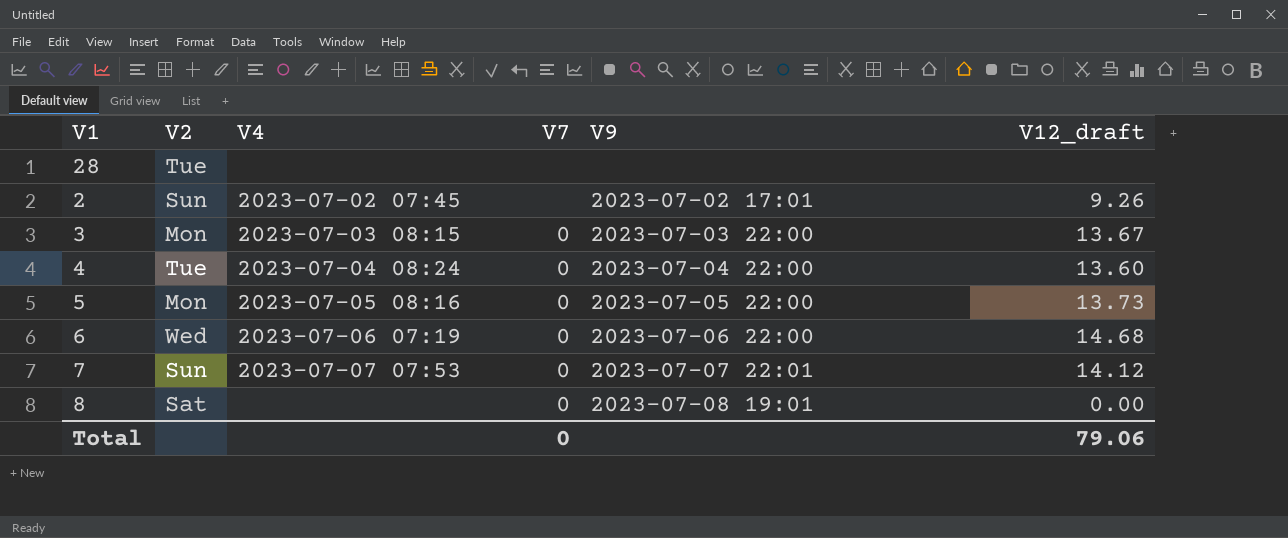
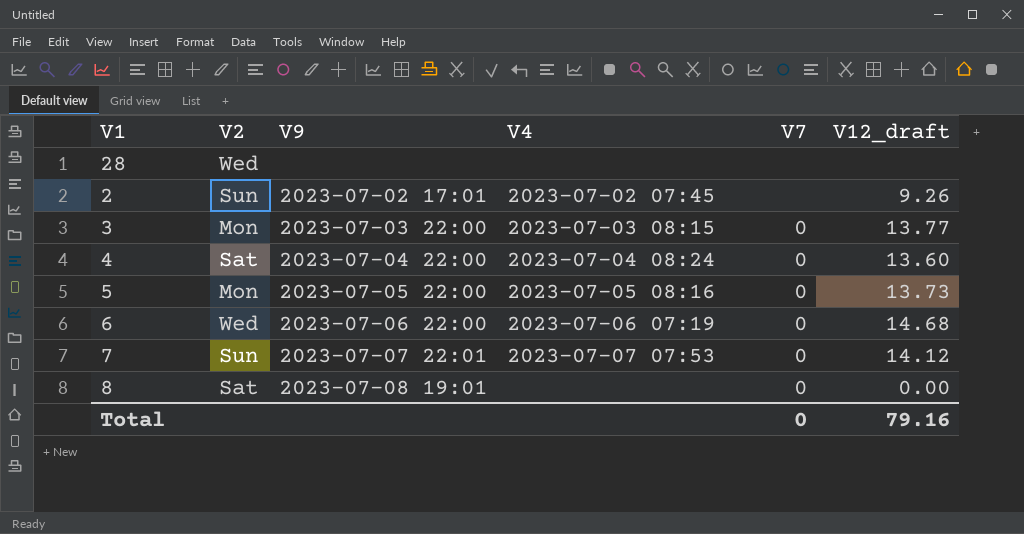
column V9 | position: 5 -> 3
28 | V2: Tue -> Wed
3 | V12_draft: 13.67 -> 13.77
4 | V2: Tue -> Sat
Total | V12_draft: 79.06 -> 79.16

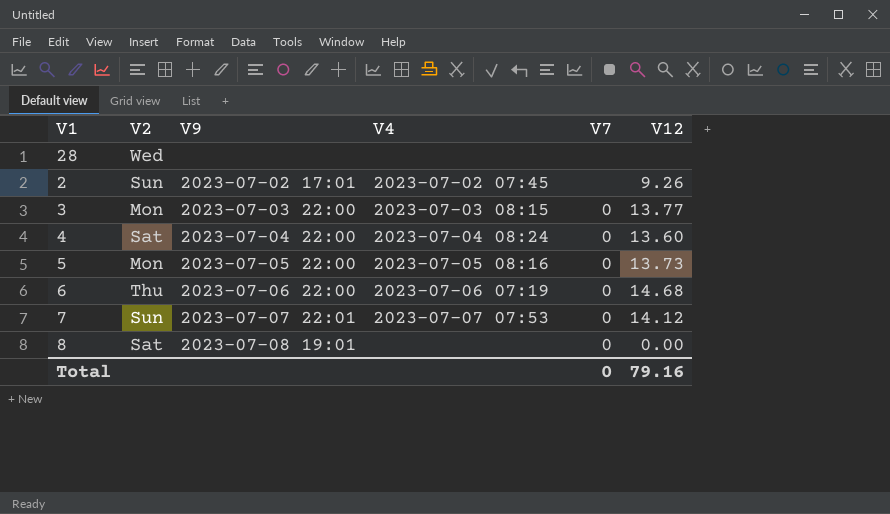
column name: V12_draft -> V12
6 | V2: Wed -> Thu

